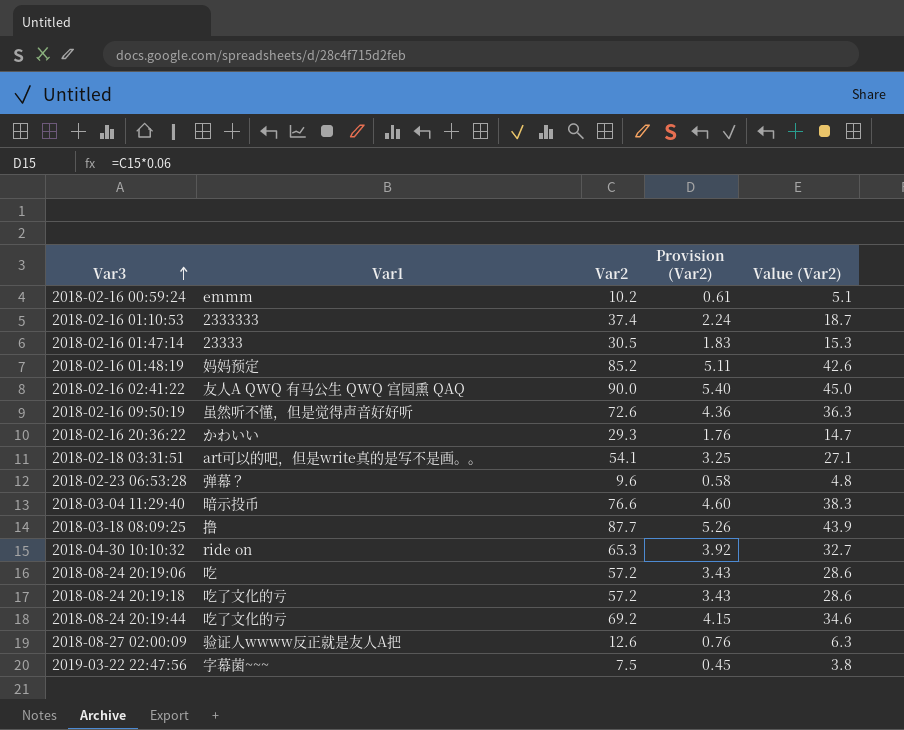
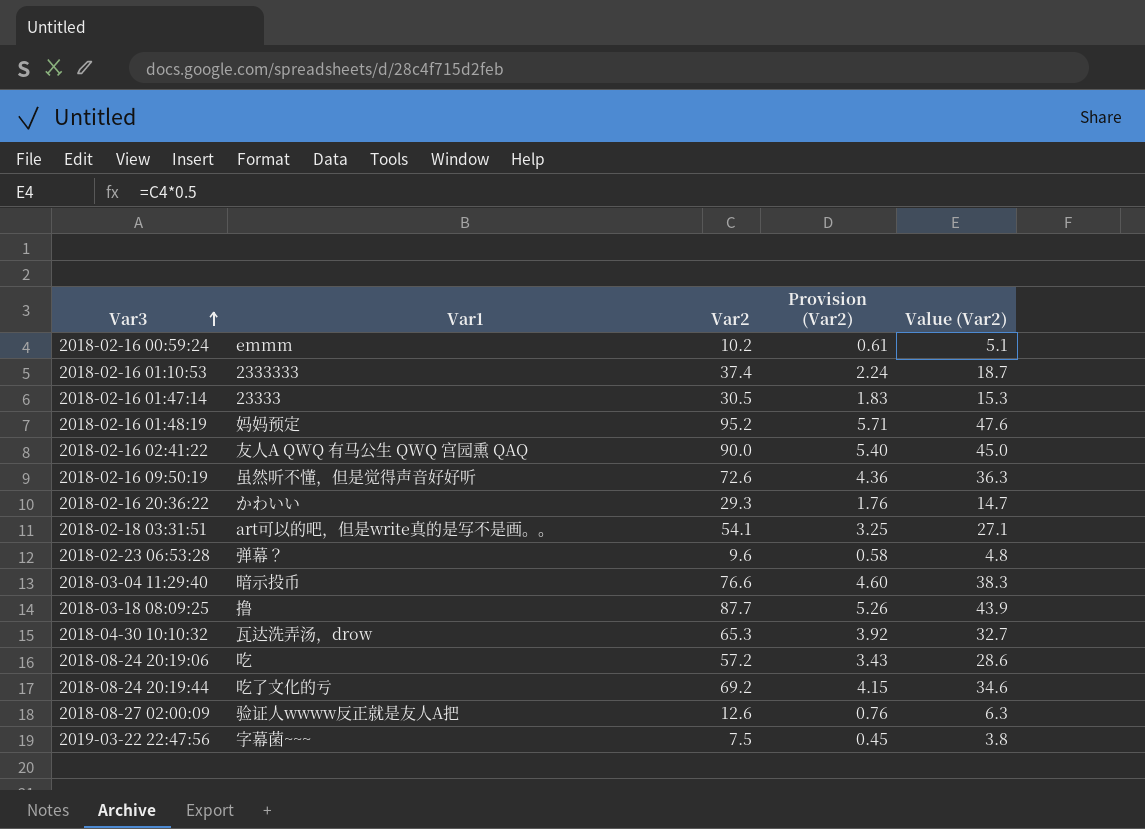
row 2018-08-24 20:19:18: 吃了文化的亏 | 57.2 | 3.43 | 28.6 -> none
2018-02-16 01:48:19 | Var2: 85.2 -> 95.2
2018-02-16 01:48:19 | Provision (Var2): 5.11 -> 5.71
2018-02-16 01:48:19 | Value (Var2): 42.6 -> 47.6
2018-04-30 10:10:32 | Var1: ride on -> 瓦达洗弄汤，drow

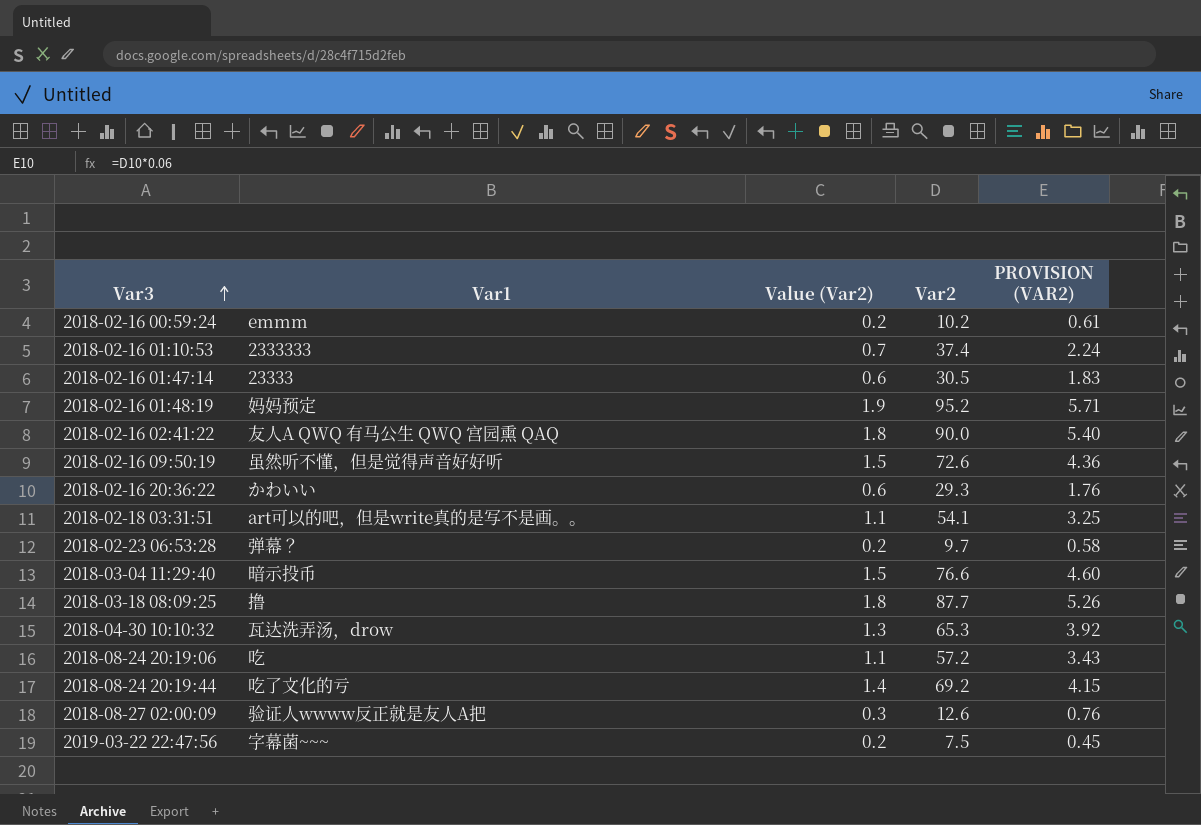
column Value (Var2) | formula: [Var2] * 0.5 -> [Var2] * 0.02
column Value (Var2) | position: 5 -> 3
column name: Provision (Var2) -> PROVISION (VAR2)
2018-02-23 06:53:28 | Var2: 9.6 -> 9.7

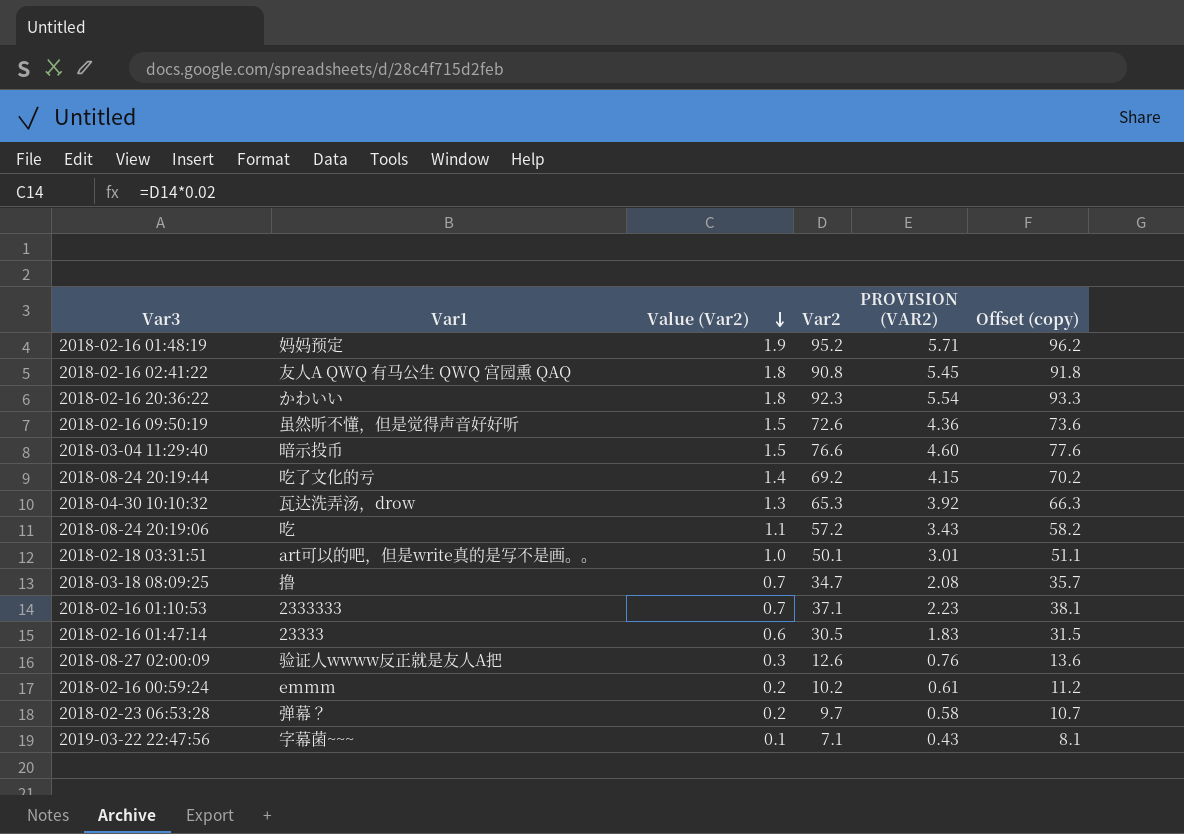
row order: Var3 ascending -> Value (Var2) descending
column Offset (copy) | formula: none -> [Var2] + 1
2018-02-16 02:41:22 | Var2: 90.0 -> 90.8
2018-02-16 02:41:22 | PROVISION (VAR2): 5.40 -> 5.45
2018-02-16 20:36:22 | Value (Var2): 0.6 -> 1.8
2018-02-16 20:36:22 | Var2: 29.3 -> 92.3
2018-02-16 20:36:22 | PROVISION (VAR2): 1.76 -> 5.54
2018-02-18 03:31:51 | Value (Var2): 1.1 -> 1.0
2018-02-18 03:31:51 | Var2: 54.1 -> 50.1
2018-02-18 03:31:51 | PROVISION (VAR2): 3.25 -> 3.01
2018-03-18 08:09:25 | Value (Var2): 1.8 -> 0.7
2018-03-18 08:09:25 | Var2: 87.7 -> 34.7
2018-03-18 08:09:25 | PROVISION (VAR2): 5.26 -> 2.08
2018-02-16 01:10:53 | Var2: 37.4 -> 37.1
2018-02-16 01:10:53 | PROVISION (VAR2): 2.24 -> 2.23
2019-03-22 22:47:56 | Value (Var2): 0.2 -> 0.1
2019-03-22 22:47:56 | Var2: 7.5 -> 7.1
2019-03-22 22:47:56 | PROVISION (VAR2): 0.45 -> 0.43

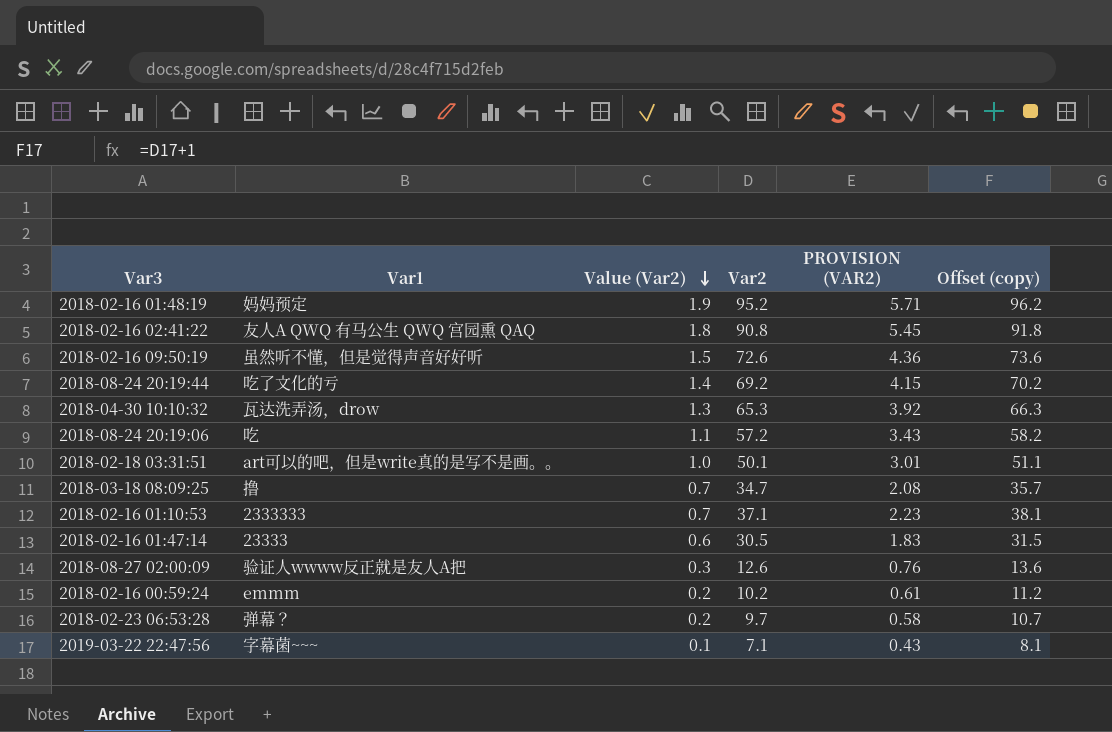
row 2018-02-16 20:36:22: かわいい | 1.8 | 92.3 | 5.54 | 93.3 -> none
row 2018-03-04 11:29:40: 暗示投币 | 1.5 | 76.6 | 4.60 | 77.6 -> none

